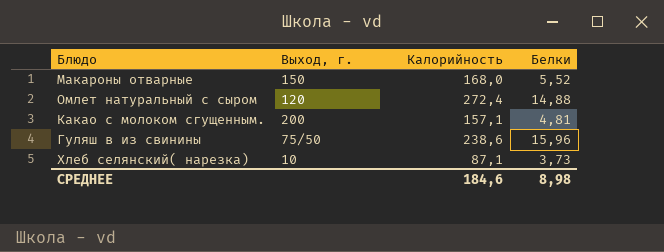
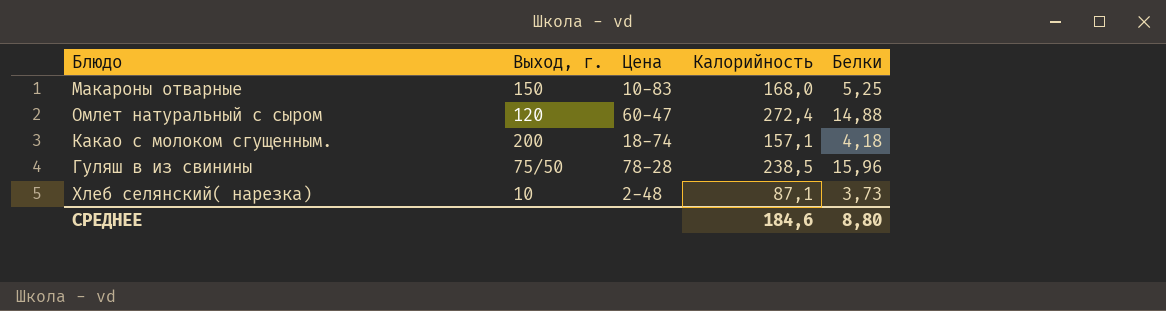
column Цена | position: none -> 3
Макароны отварные | Белки: 5,52 -> 5,25
Какао с молоком сгущенным. | Белки: 4,81 -> 4,18
Гуляш в из свинины | Калорийность: 238,6 -> 238,5
СРЕДНЕЕ | Белки: 8,98 -> 8,80

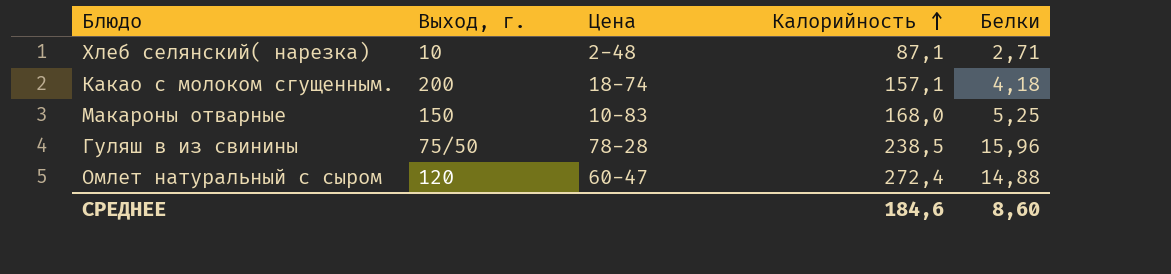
row order: none -> Калорийность ascending
Хлеб селянский( нарезка) | Белки: 3,73 -> 2,71
СРЕДНЕЕ | Белки: 8,80 -> 8,60

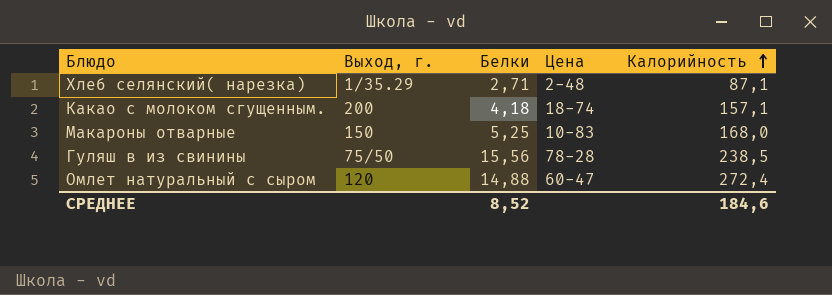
column Белки | position: 5 -> 3
Хлеб селянский( нарезка) | Выход, г.: 10 -> 1/35.29
Гуляш в из свинины | Белки: 15,96 -> 15,56
СРЕДНЕЕ | Белки: 8,60 -> 8,52

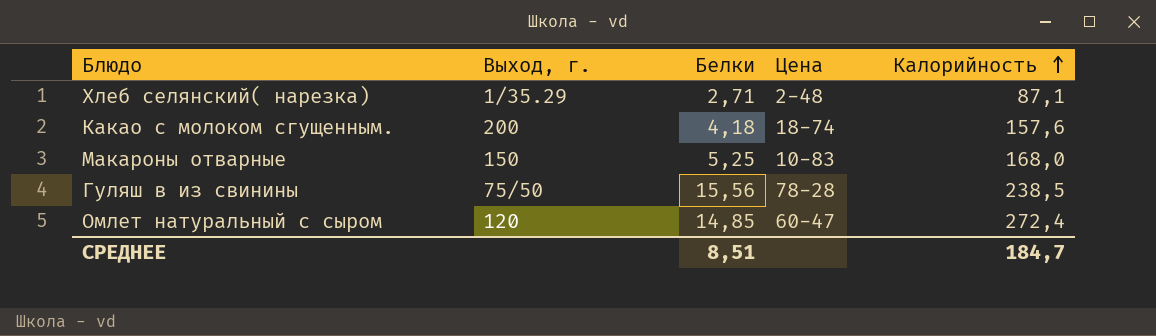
Какао с молоком сгущенным. | Калорийность: 157,1 -> 157,6
Омлет натуральный с сыром | Белки: 14,88 -> 14,85
СРЕДНЕЕ | Белки: 8,52 -> 8,51
СРЕДНЕЕ | Калорийность: 184,6 -> 184,7

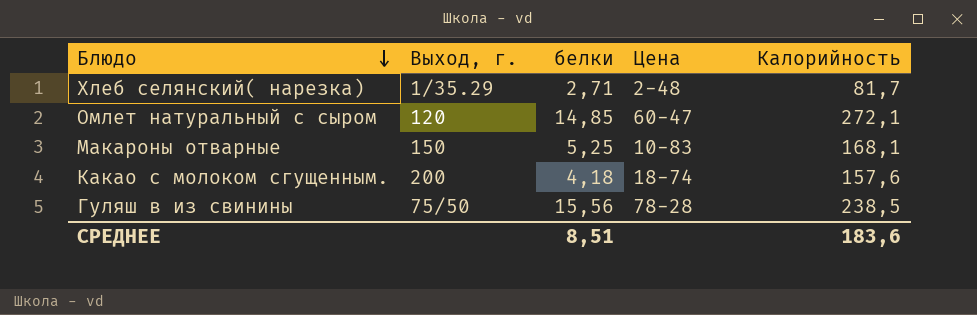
row order: Калорийность ascending -> Блюдо descending
column name: Белки -> белки
Хлеб селянский( нарезка) | Калорийность: 87,1 -> 81,7
Омлет натуральный с сыром | Калорийность: 272,4 -> 272,1
Макароны отварные | Калорийность: 168,0 -> 168,1
СРЕДНЕЕ | Калорийность: 184,7 -> 183,6

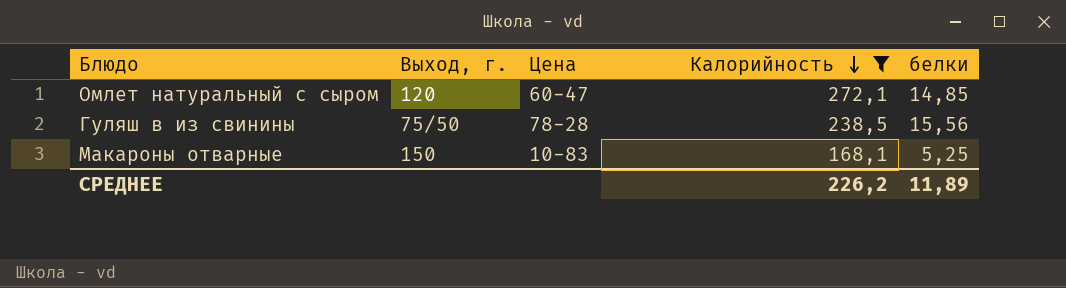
filter: none -> Калорийность >= 168,1
row order: Блюдо descending -> Калорийность descending
column белки | position: 3 -> 5
СРЕДНЕЕ | Калорийность: 183,6 -> 226,2
СРЕДНЕЕ | белки: 8,51 -> 11,89

